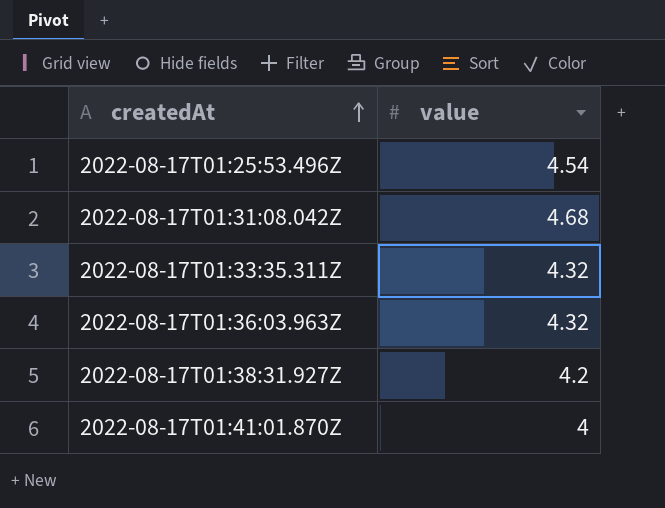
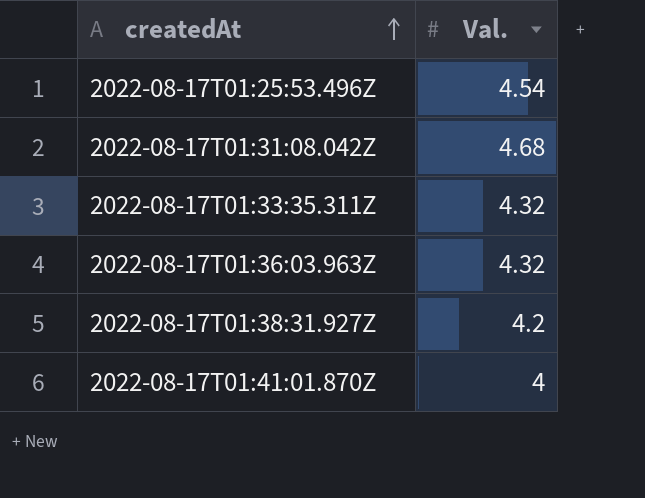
column name: value -> Val.

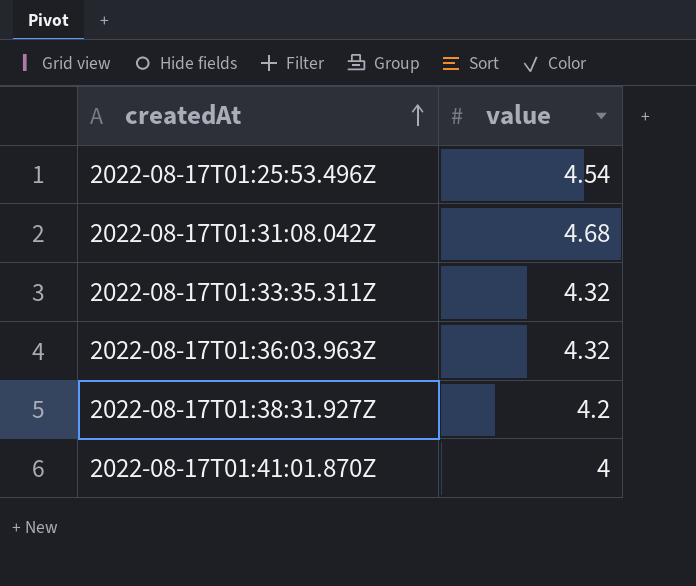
column name: Val. -> value

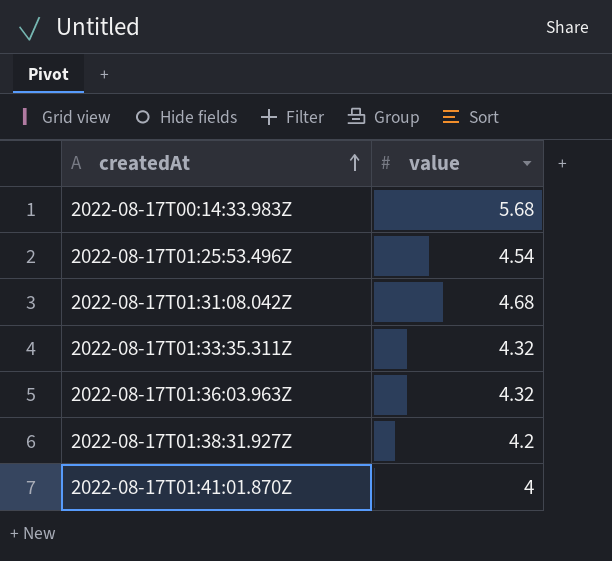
row 2022-08-17T00:14:33.983Z: none -> 5.68

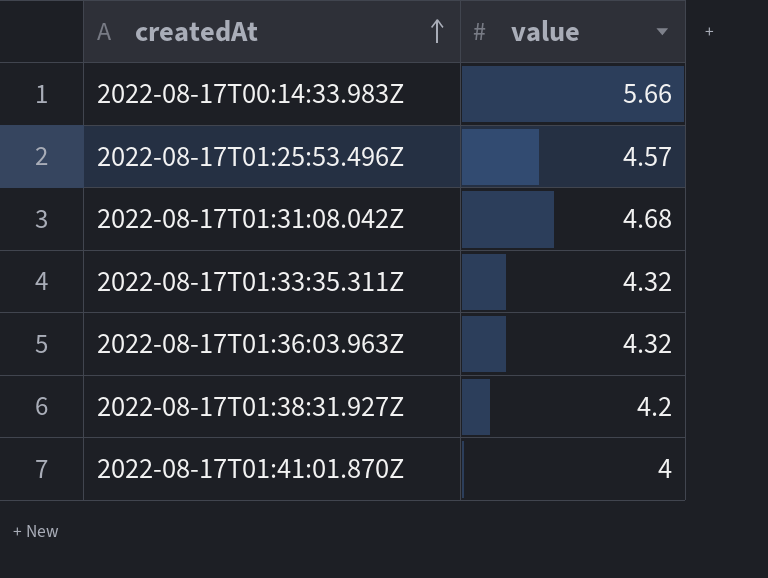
2022-08-17T00:14:33.983Z | value: 5.68 -> 5.66
2022-08-17T01:25:53.496Z | value: 4.54 -> 4.57

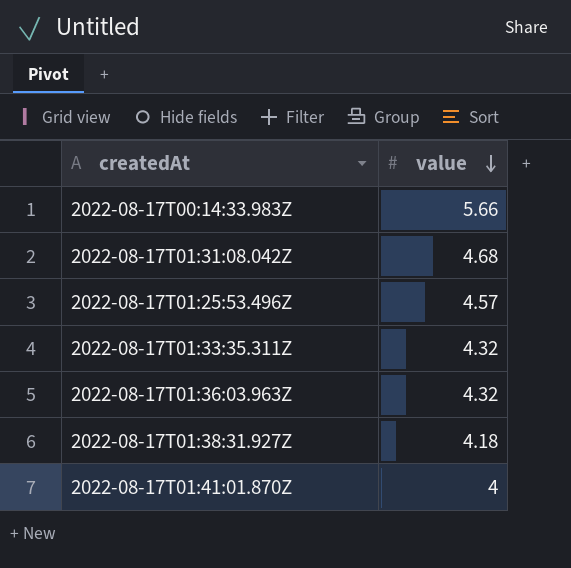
row order: createdAt ascending -> value descending
2022-08-17T01:38:31.927Z | value: 4.2 -> 4.18

